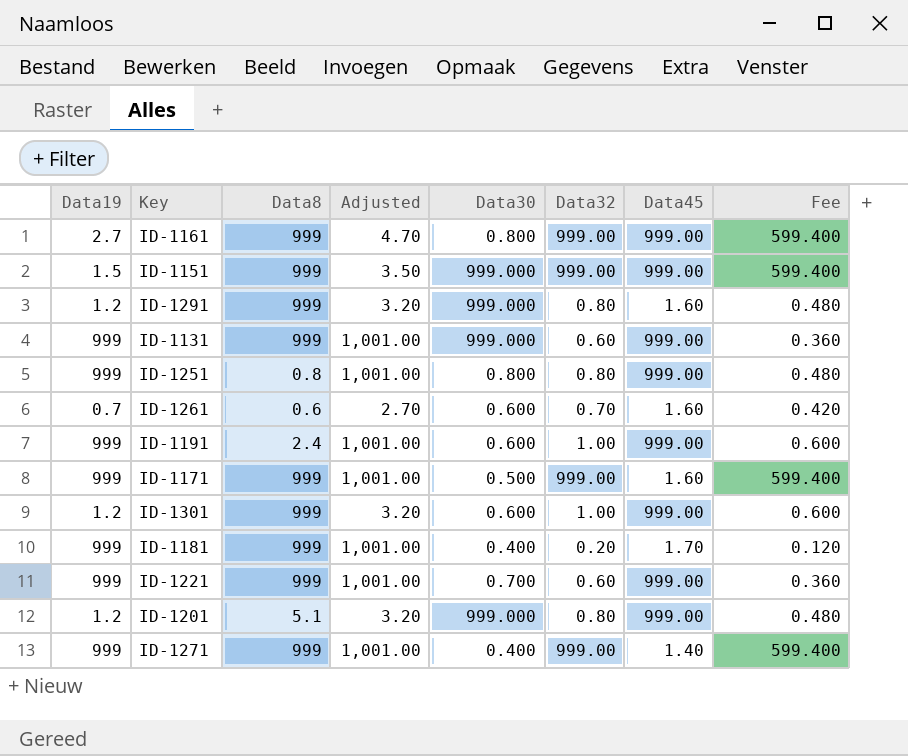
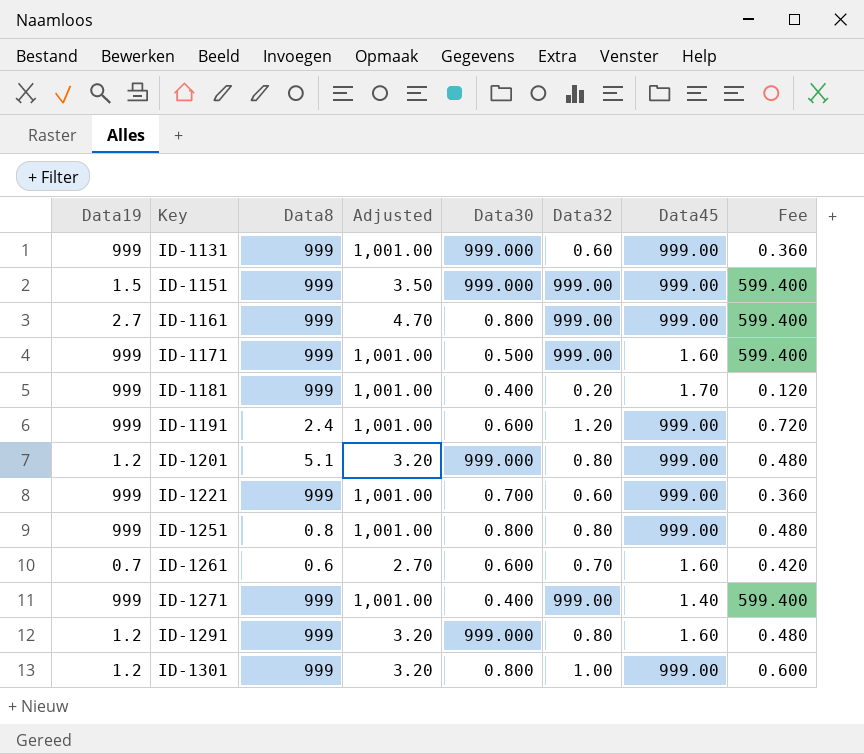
row order: none -> Key ascending
ID-1191 | Data32: 1.00 -> 1.20
ID-1191 | Fee: 0.600 -> 0.720
ID-1301 | Data30: 0.600 -> 0.800

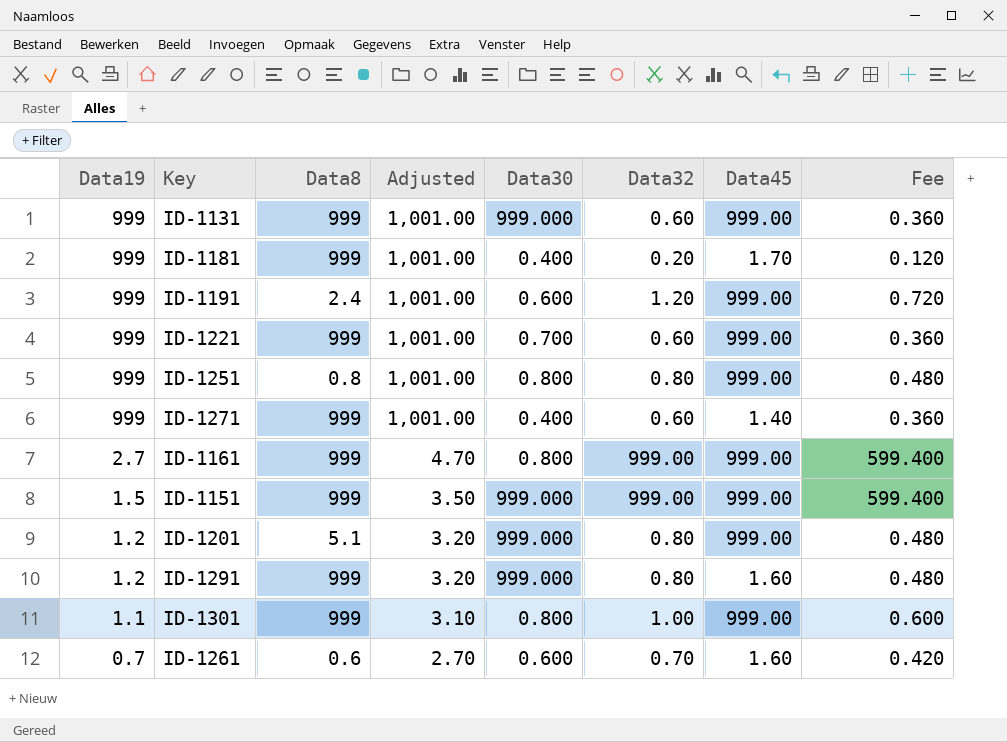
row order: Key ascending -> Data19 descending
row ID-1171: 999 | 999 | 1,001.00 | 0.500 | 999.00 | 1.60 | 599.400 -> none
ID-1271 | Data32: 999.00 -> 0.60
ID-1271 | Fee: 599.400 -> 0.360
ID-1301 | Data19: 1.2 -> 1.1
ID-1301 | Adjusted: 3.20 -> 3.10

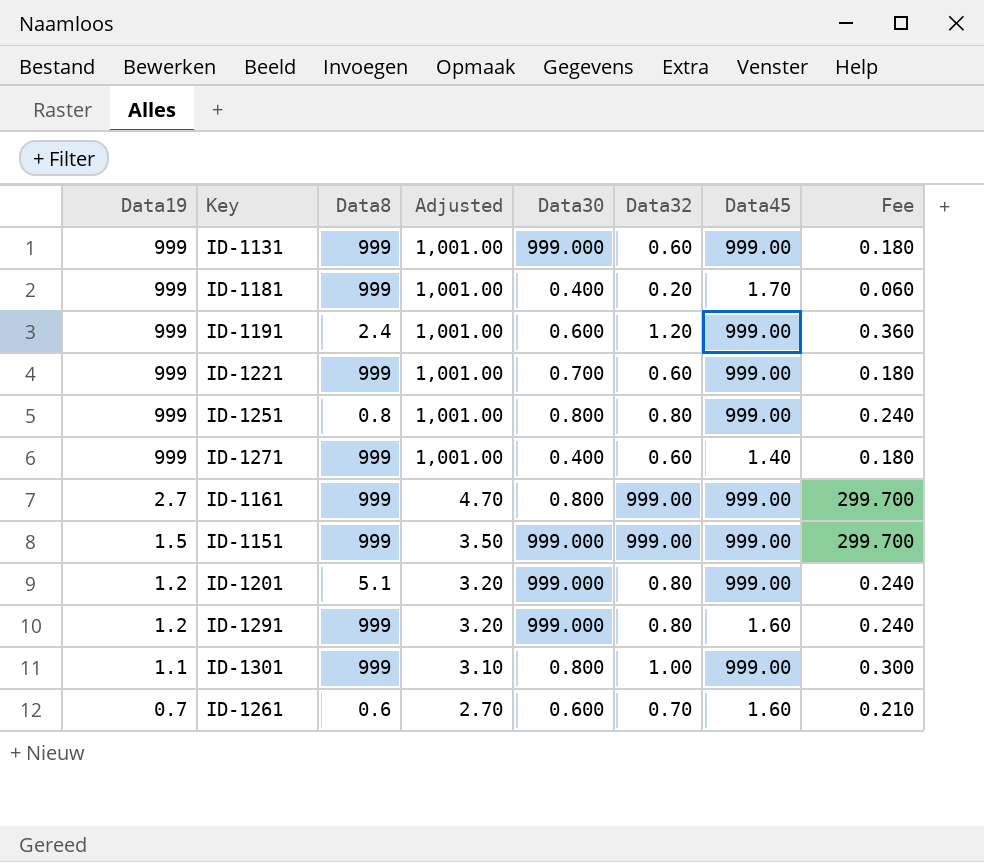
column Fee | formula: [Data32] * 0.6 -> [Data32] * 0.3

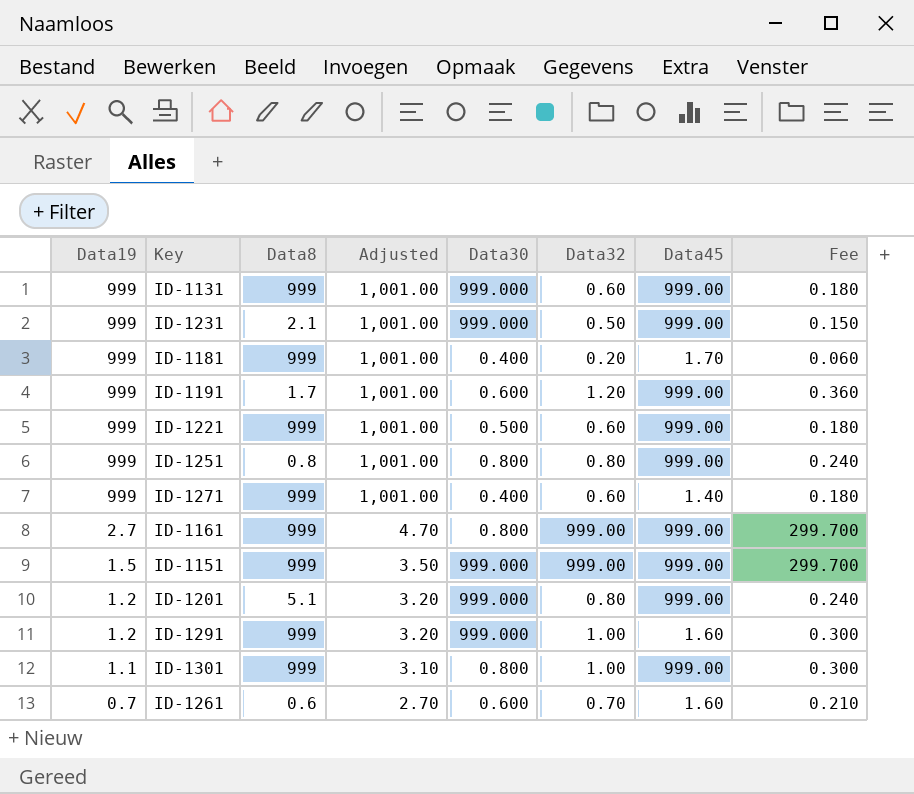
row ID-1231: none -> 999 | 2.1 | 1,001.00 | 999.000 | 0.50 | 999.00 | 0.150
ID-1191 | Data8: 2.4 -> 1.7
ID-1221 | Data30: 0.700 -> 0.500
ID-1291 | Data32: 0.80 -> 1.00
ID-1291 | Fee: 0.240 -> 0.300

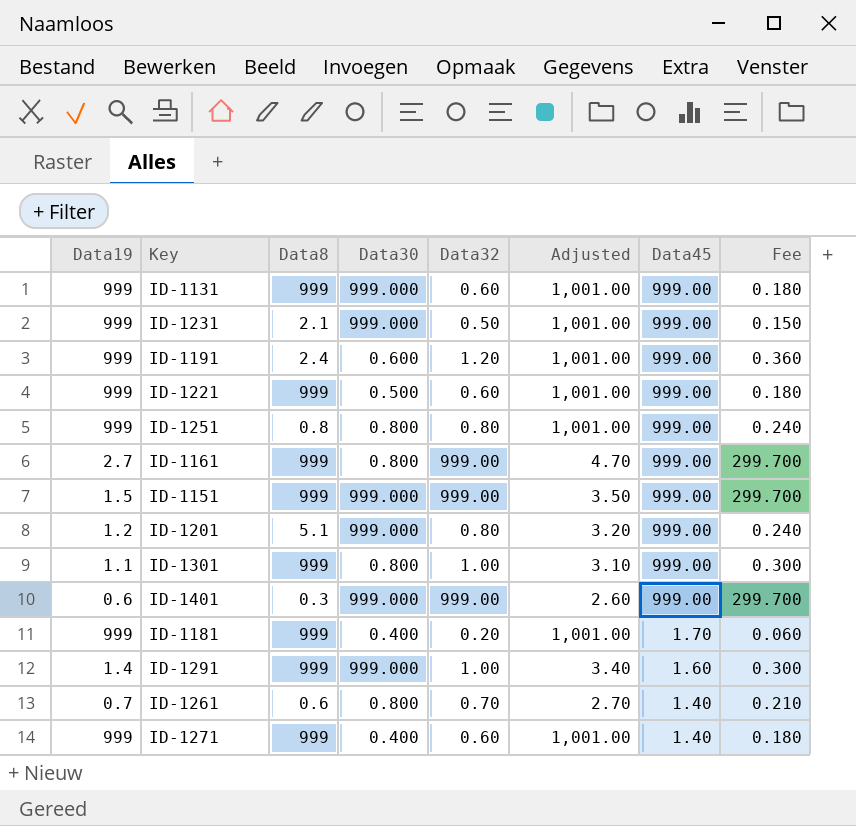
row order: Data19 descending -> Data45 descending
column Adjusted | position: 4 -> 6
ID-1191 | Data8: 1.7 -> 2.4
row ID-1401: none -> 0.6 | 0.3 | 999.000 | 999.00 | 2.60 | 999.00 | 299.700
ID-1291 | Data19: 1.2 -> 1.4
ID-1291 | Adjusted: 3.20 -> 3.40
ID-1261 | Data30: 0.600 -> 0.800
ID-1261 | Data45: 1.60 -> 1.40

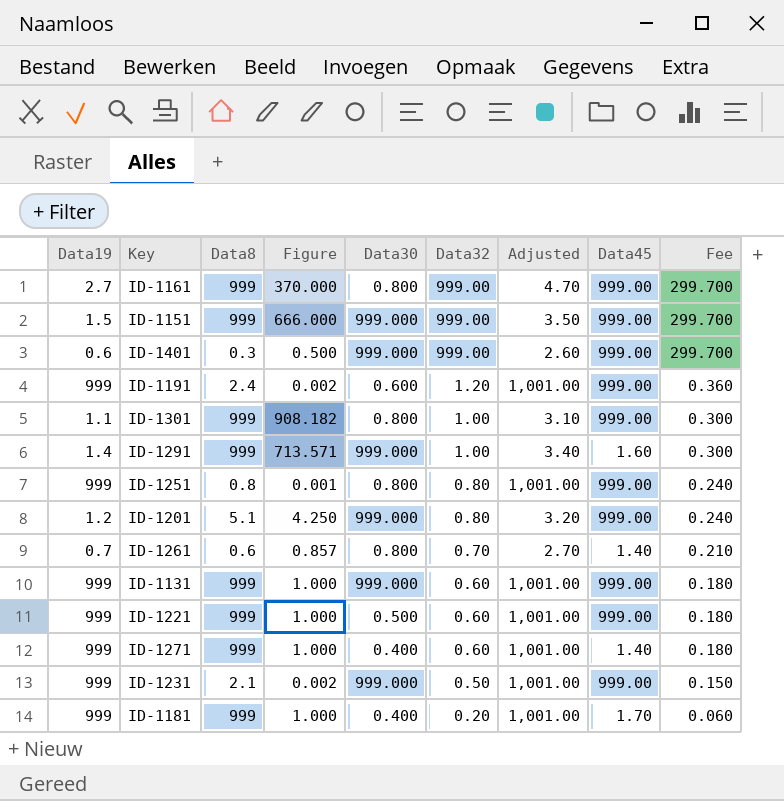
row order: Data45 descending -> Data32 descending
column Figure | formula: none -> [Data8] / [Data19]

